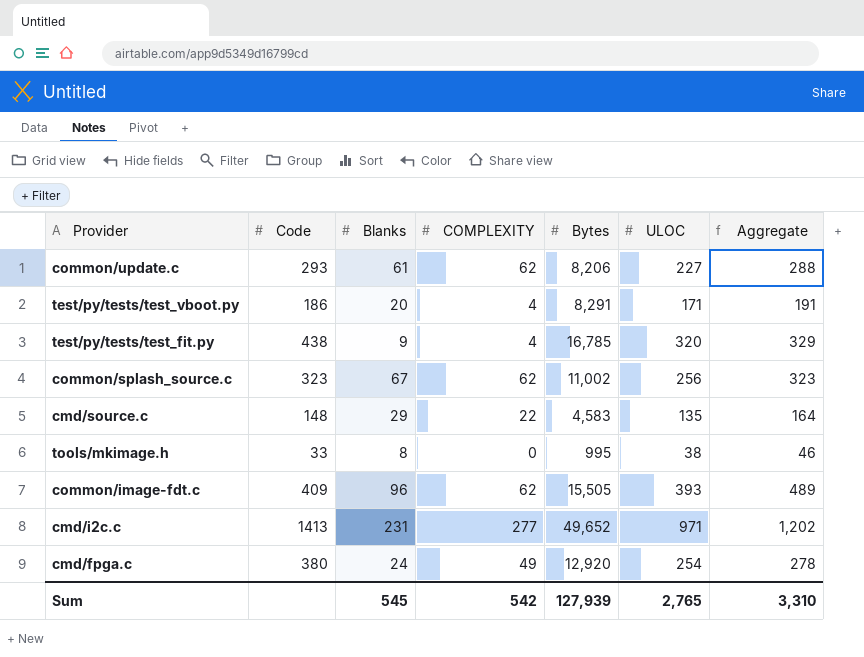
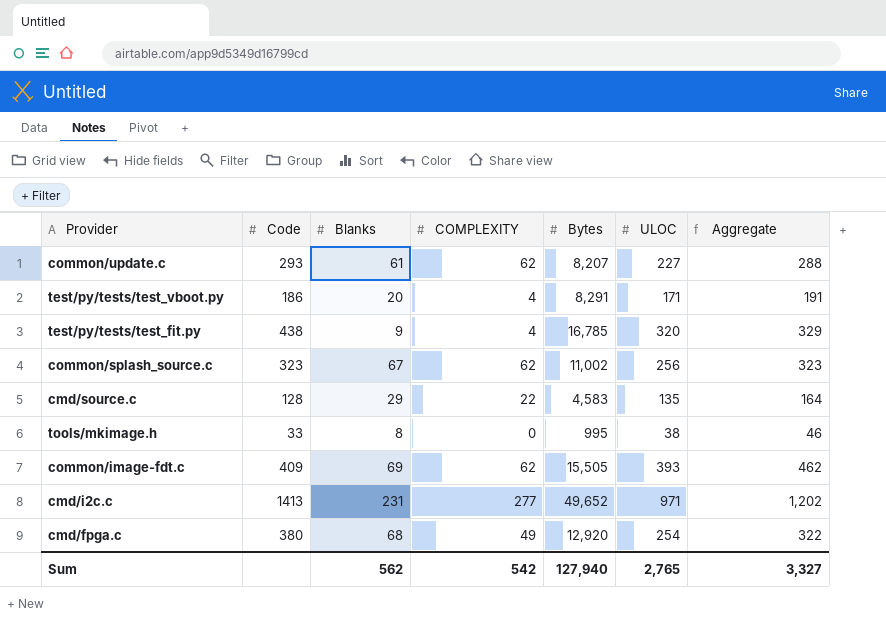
common/update.c | Bytes: 8,206 -> 8,207
cmd/source.c | Code: 148 -> 128
common/image-fdt.c | Blanks: 96 -> 69
common/image-fdt.c | Aggregate: 489 -> 462
cmd/fpga.c | Blanks: 24 -> 68
cmd/fpga.c | Aggregate: 278 -> 322
Sum | Blanks: 545 -> 562
Sum | Bytes: 127,939 -> 127,940
Sum | Aggregate: 3,310 -> 3,327

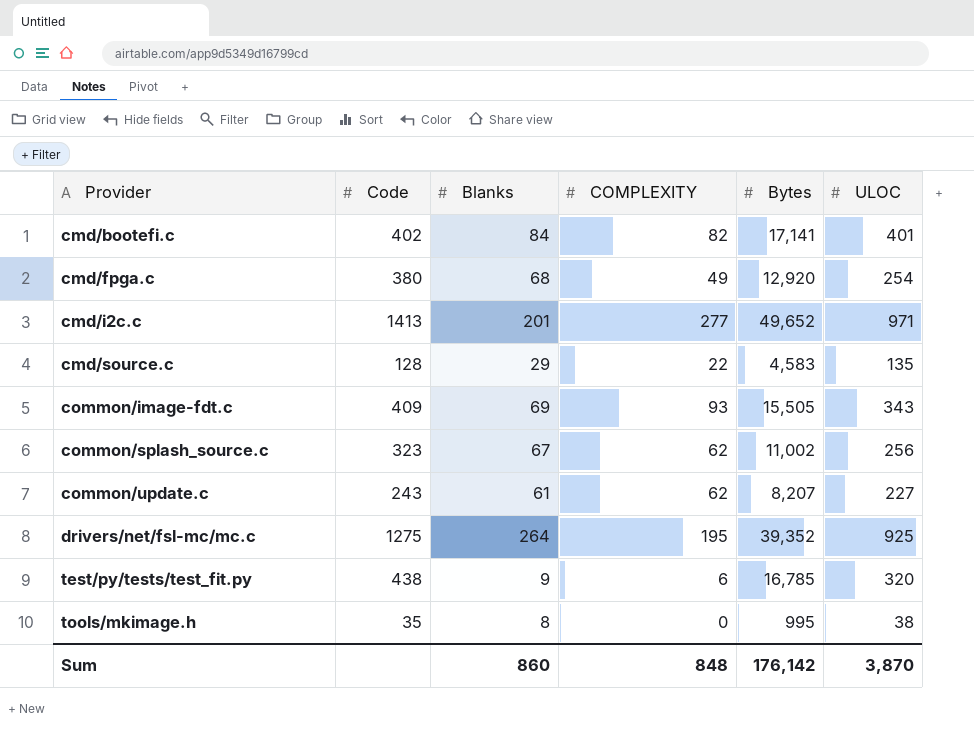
row order: none -> Provider ascending
column Aggregate | formula: [Blanks] + [ULOC] -> none
row test/py/tests/test_vboot.py: 186 | 20 | 4 | 8,291 | 171 | 191 -> none
row cmd/bootefi.c: none -> 402 | 84 | 82 | 17,141 | 401
cmd/i2c.c | Blanks: 231 -> 201
common/image-fdt.c | COMPLEXITY: 62 -> 93
common/image-fdt.c | ULOC: 393 -> 343
common/update.c | Code: 293 -> 243
row drivers/net/fsl-mc/mc.c: none -> 1275 | 264 | 195 | 39,352 | 925
test/py/tests/test_fit.py | COMPLEXITY: 4 -> 6
tools/mkimage.h | Code: 33 -> 35
Sum | Blanks: 562 -> 860
Sum | COMPLEXITY: 542 -> 848
Sum | Bytes: 127,940 -> 176,142
Sum | ULOC: 2,765 -> 3,870

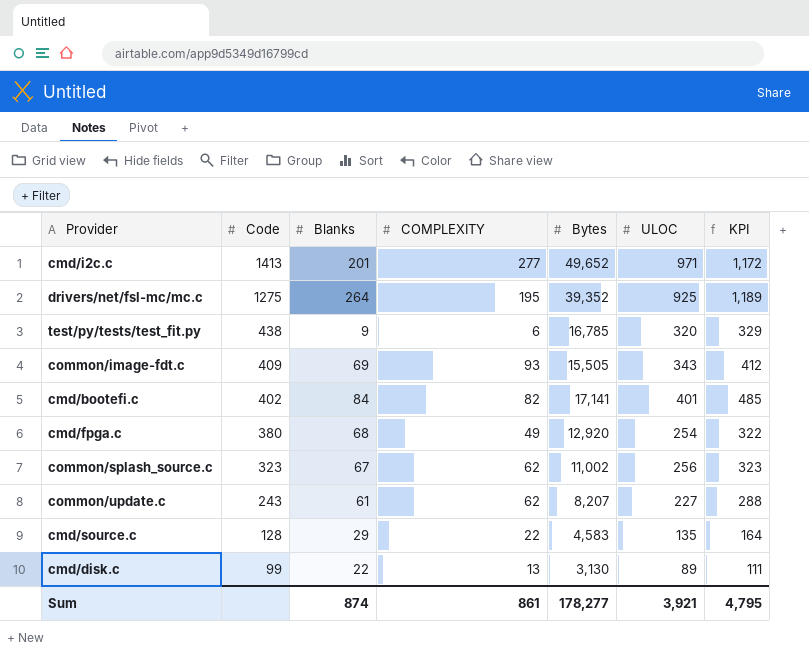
row order: Provider ascending -> Code descending
column KPI | formula: none -> [Blanks] + [ULOC]
row tools/mkimage.h: 35 | 8 | 0 | 995 | 38 -> none
row cmd/disk.c: none -> 99 | 22 | 13 | 3,130 | 89 | 111
Sum | Blanks: 860 -> 874
Sum | COMPLEXITY: 848 -> 861
Sum | Bytes: 176,142 -> 178,277
Sum | ULOC: 3,870 -> 3,921

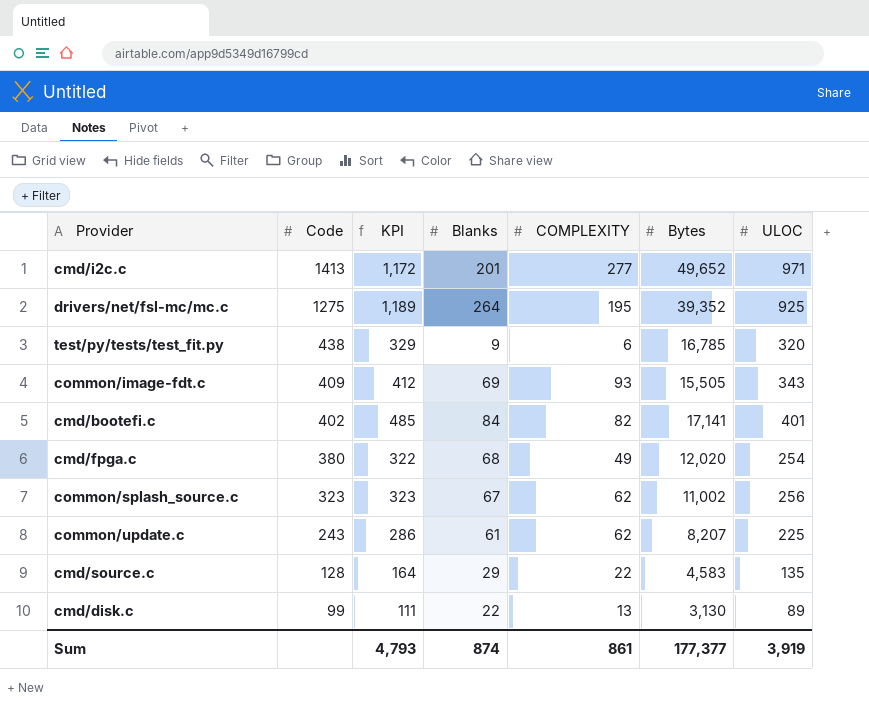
column KPI | position: 7 -> 3
cmd/fpga.c | Bytes: 12,920 -> 12,020
common/update.c | KPI: 288 -> 286
common/update.c | ULOC: 227 -> 225
Sum | KPI: 4,795 -> 4,793
Sum | Bytes: 178,277 -> 177,377
Sum | ULOC: 3,921 -> 3,919

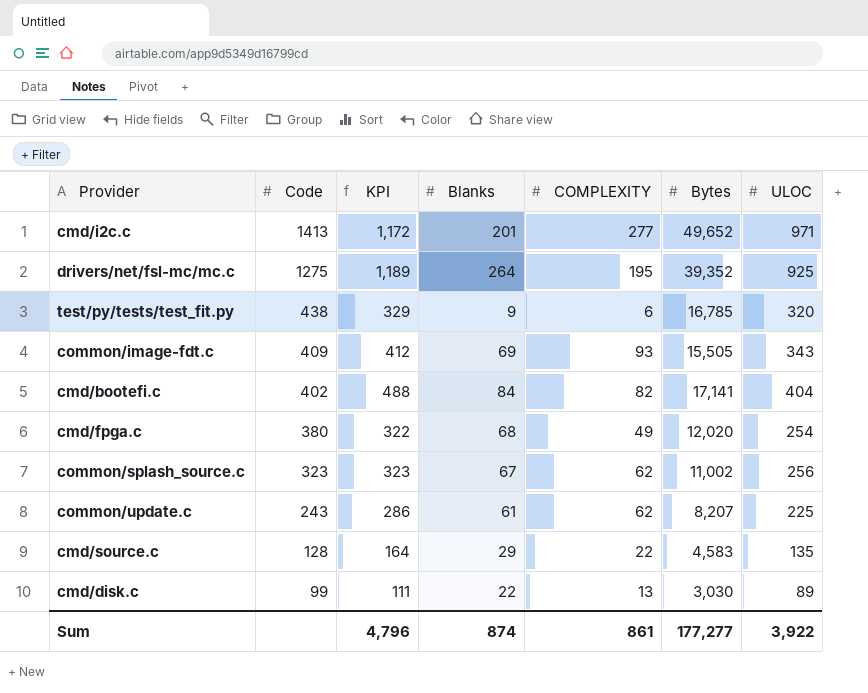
cmd/bootefi.c | KPI: 485 -> 488
cmd/bootefi.c | ULOC: 401 -> 404
cmd/disk.c | Bytes: 3,130 -> 3,030
Sum | KPI: 4,793 -> 4,796
Sum | Bytes: 177,377 -> 177,277
Sum | ULOC: 3,919 -> 3,922

